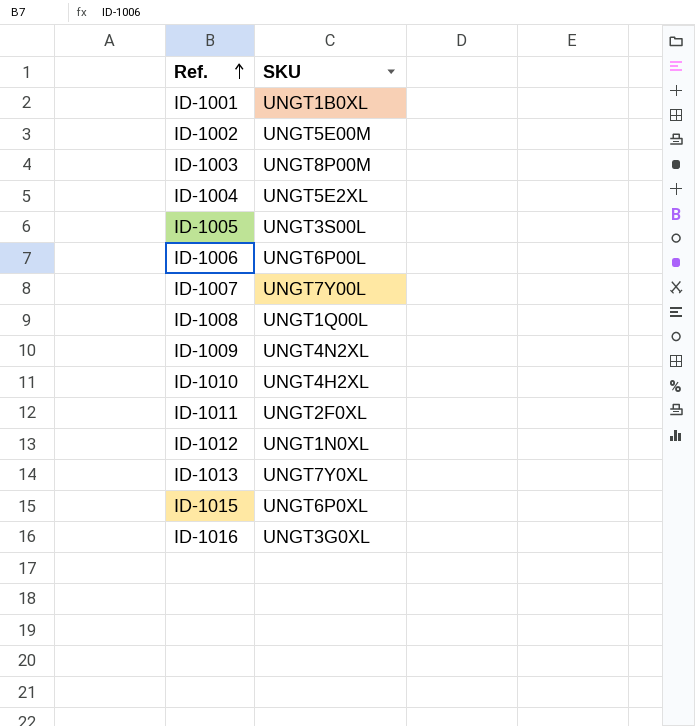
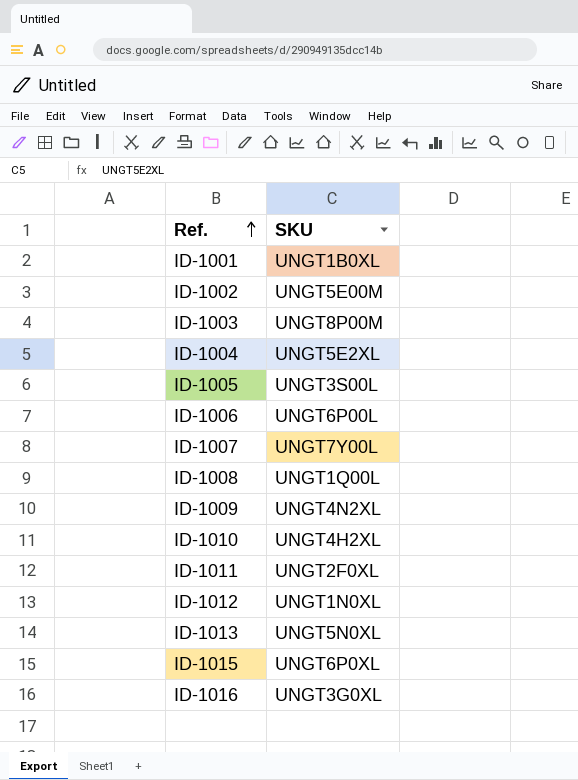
ID-1013 | SKU: UNGT7Y0XL -> UNGT5N0XL

